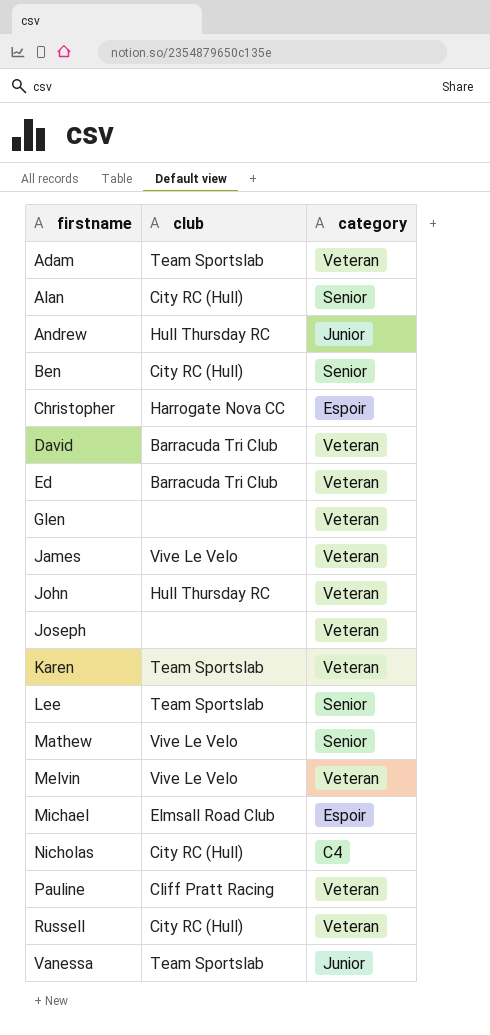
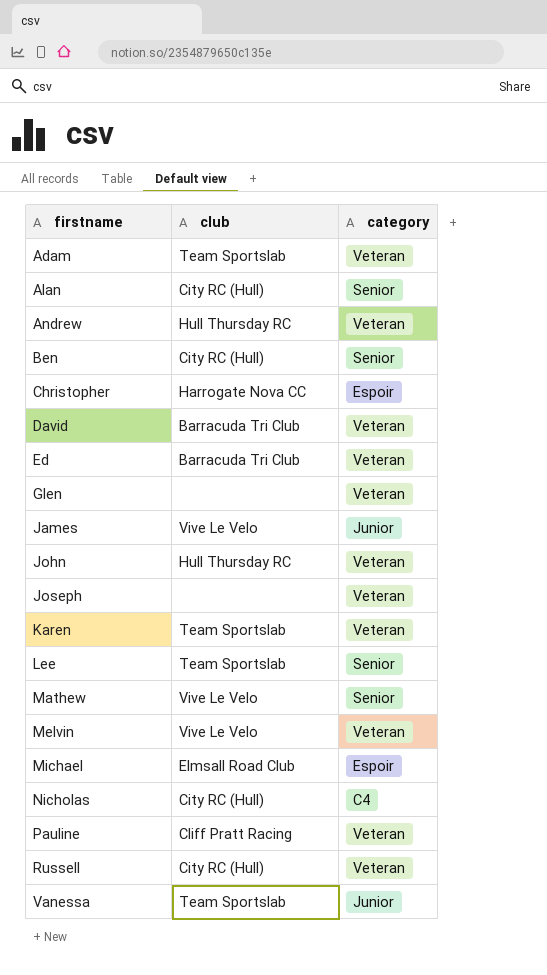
Andrew | category: Junior -> Veteran
James | category: Veteran -> Junior

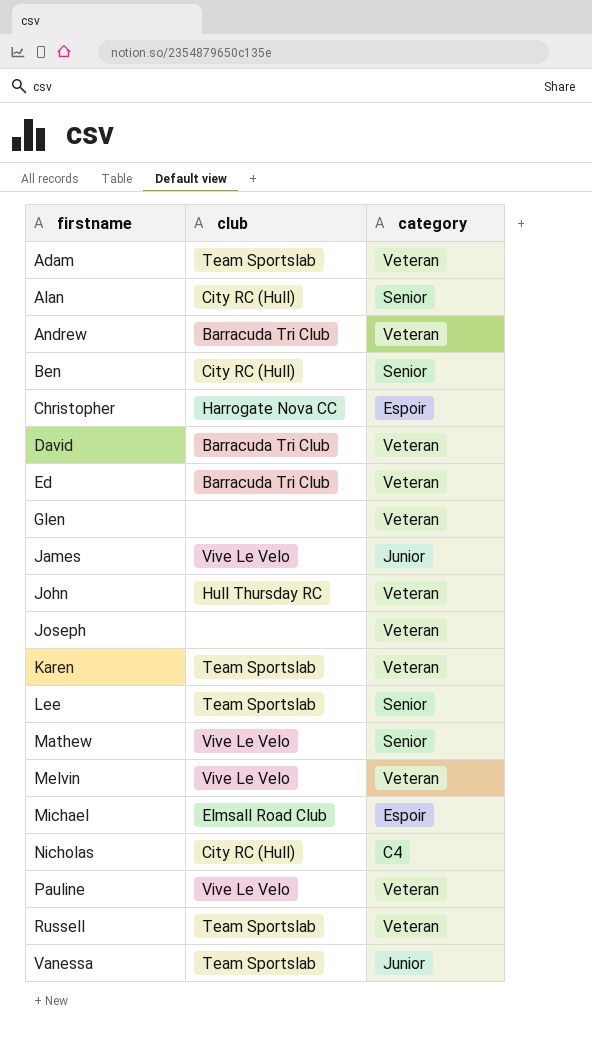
Andrew | club: Hull Thursday RC -> Barracuda Tri Club
Pauline | club: Cliff Pratt Racing -> Vive Le Velo
Russell | club: City RC (Hull) -> Team Sportslab

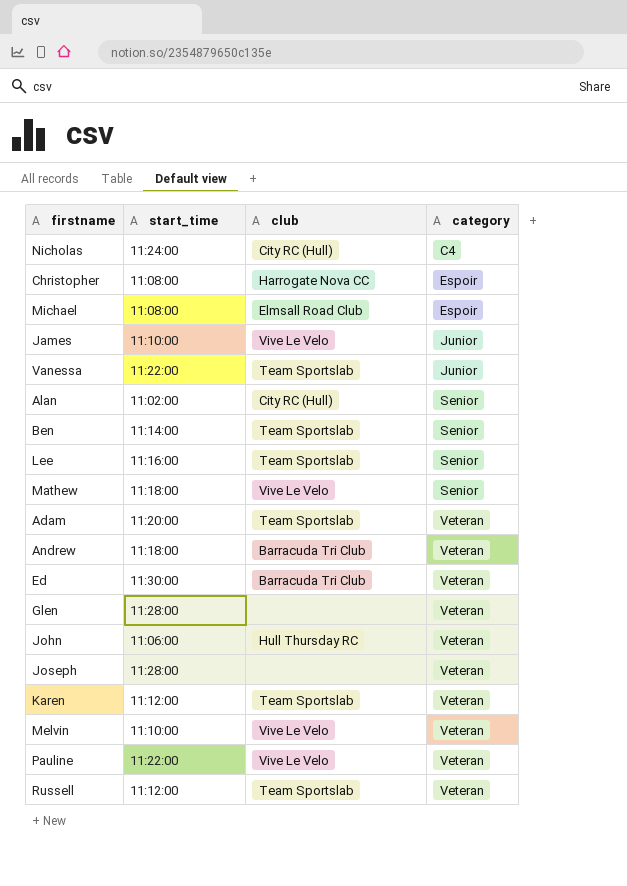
row order: firstname ascending -> category ascending
column start_time | position: none -> 2
row David: Barracuda Tri Club | Veteran -> none
Ben | club: City RC (Hull) -> Team Sportslab

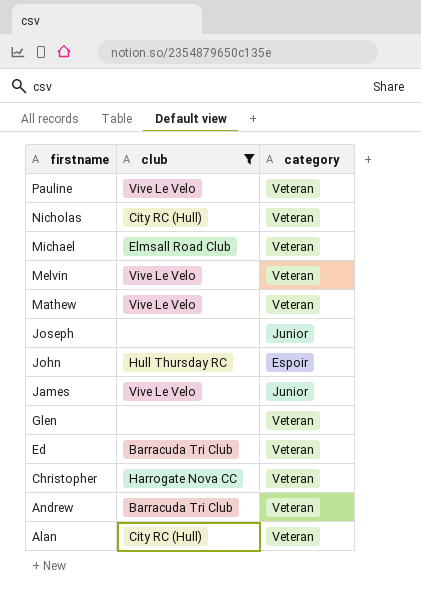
filter: none -> club != Team Sportslab
row order: category ascending -> firstname descending
column start_time | position: 2 -> none
Nicholas | category: C4 -> Veteran
Michael | category: Espoir -> Veteran
Mathew | category: Senior -> Veteran
Joseph | category: Veteran -> Junior
John | category: Veteran -> Espoir
Christopher | category: Espoir -> Veteran
Alan | category: Senior -> Veteran

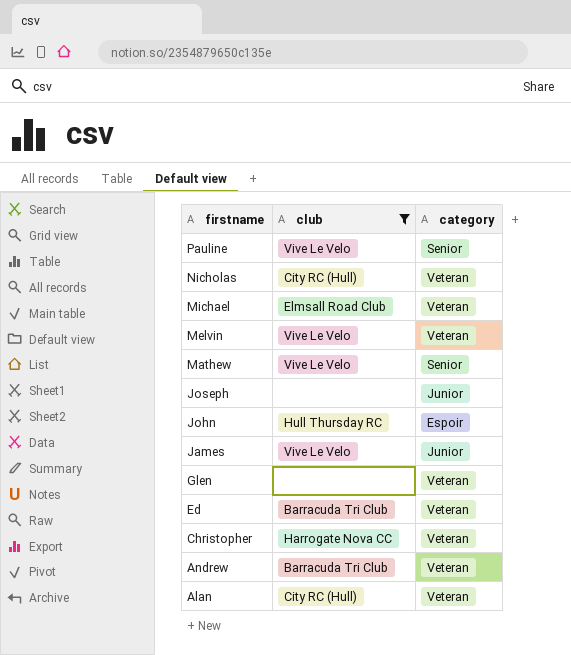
Pauline | category: Veteran -> Senior
Mathew | category: Veteran -> Senior

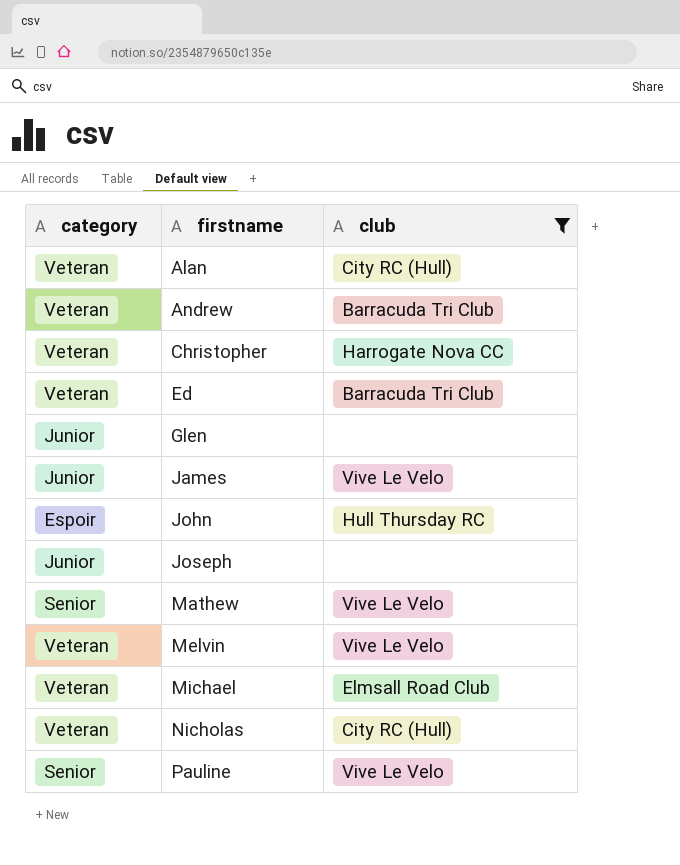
row order: firstname descending -> firstname ascending
column category | position: 3 -> 1
Glen | category: Veteran -> Junior

